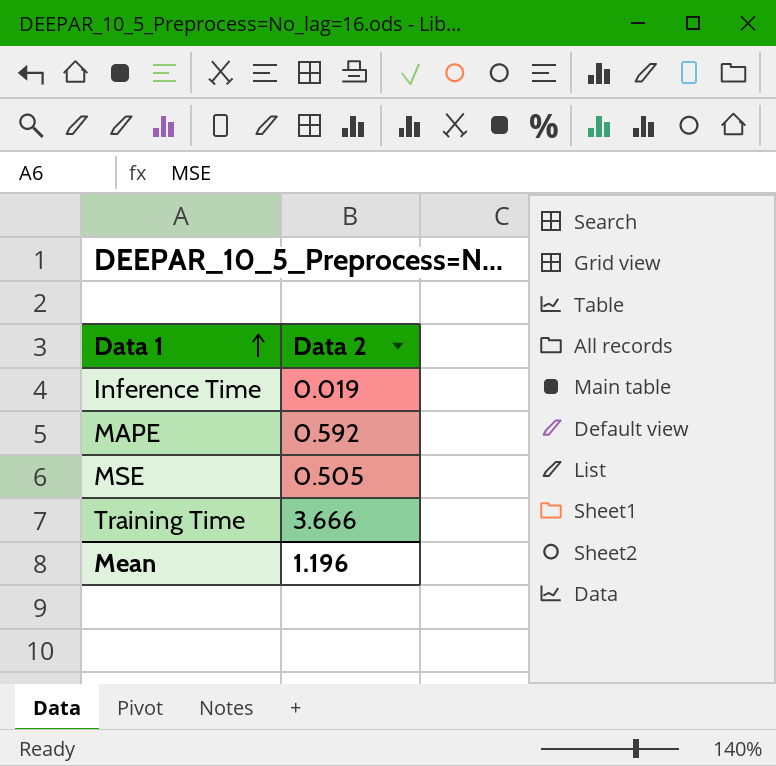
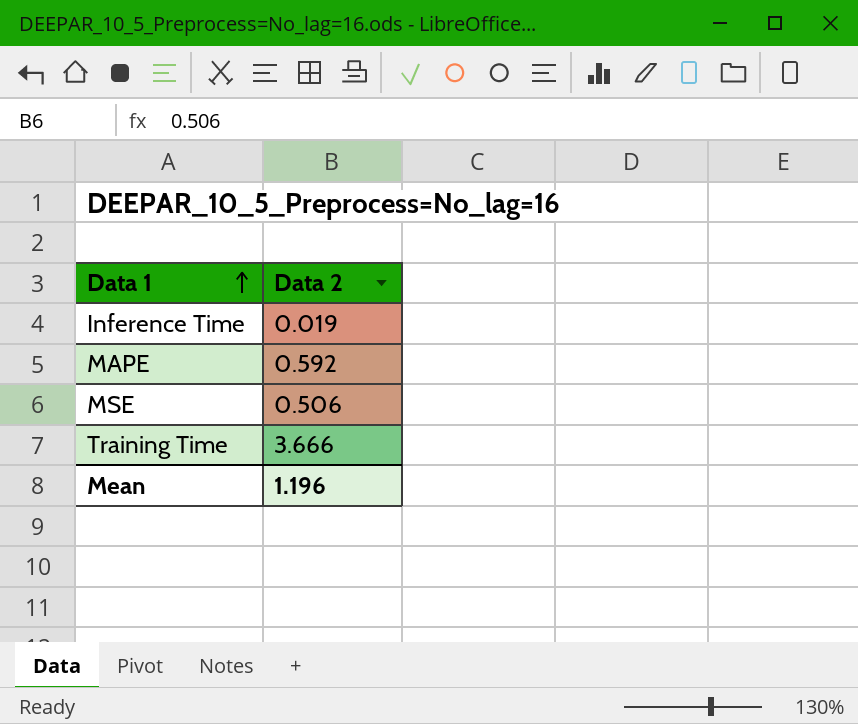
MSE | Data 2: 0.505 -> 0.506

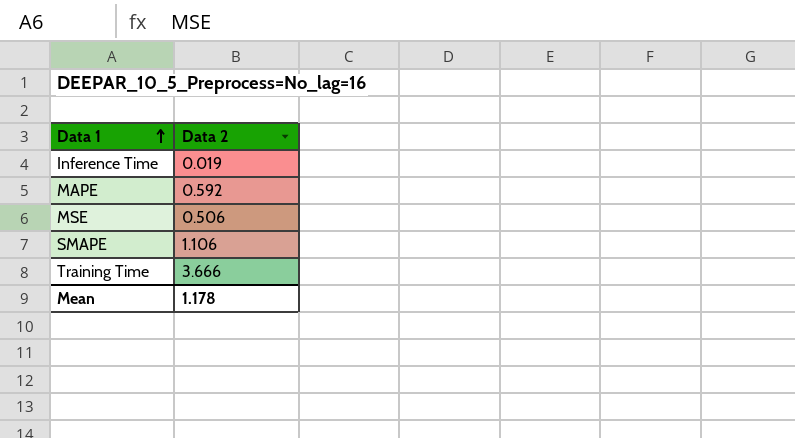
row SMAPE: none -> 1.106
Mean | Data 2: 1.196 -> 1.178

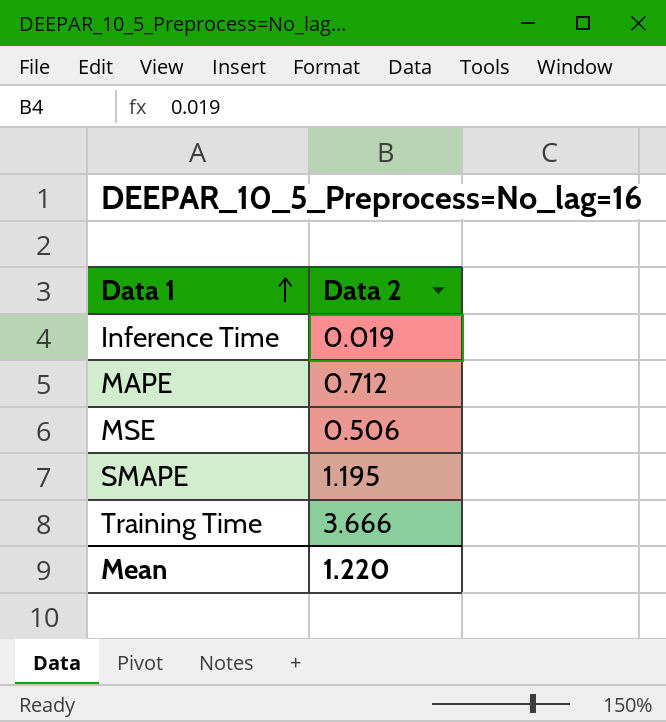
MAPE | Data 2: 0.592 -> 0.712
SMAPE | Data 2: 1.106 -> 1.195
Mean | Data 2: 1.178 -> 1.220

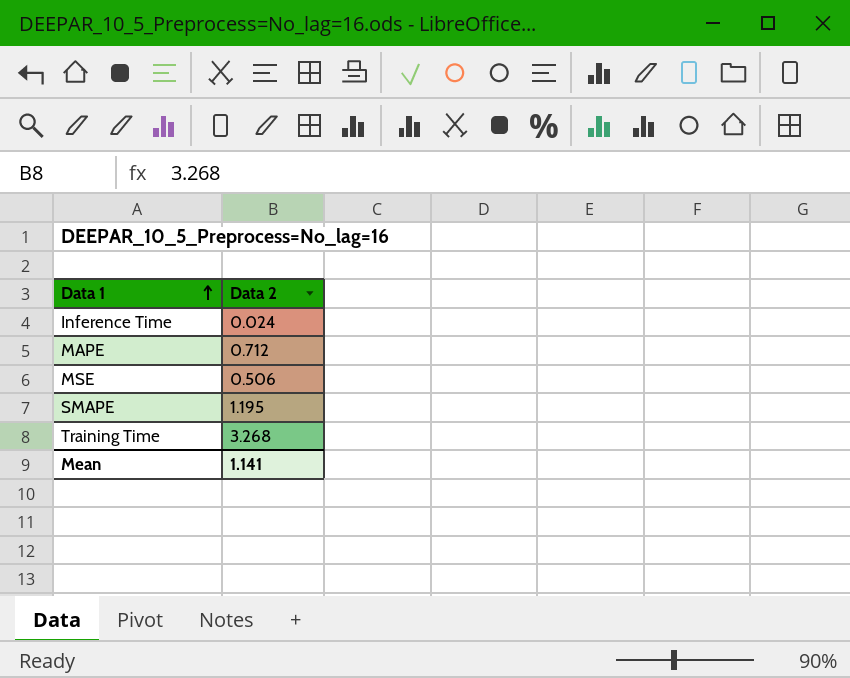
Inference Time | Data 2: 0.019 -> 0.024
Training Time | Data 2: 3.666 -> 3.268
Mean | Data 2: 1.220 -> 1.141

